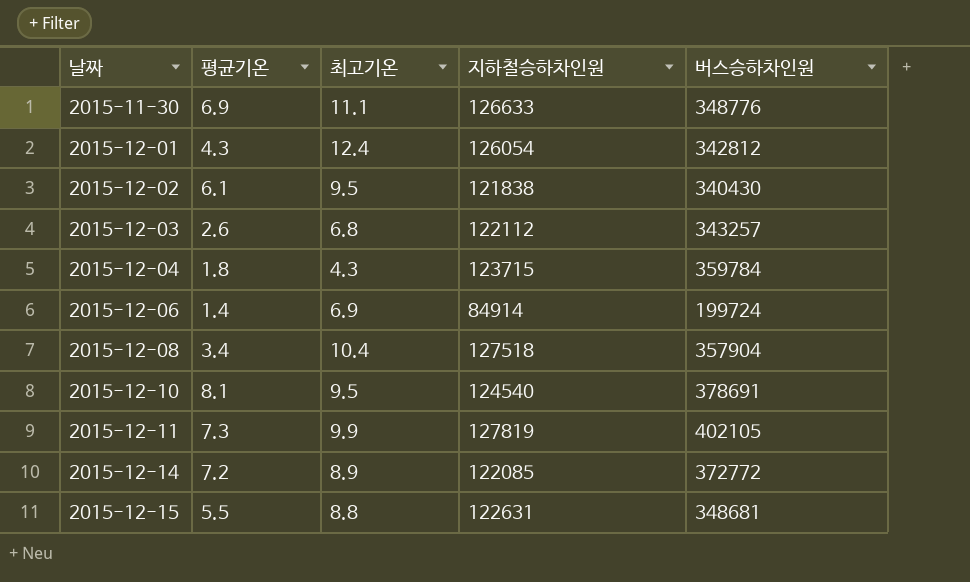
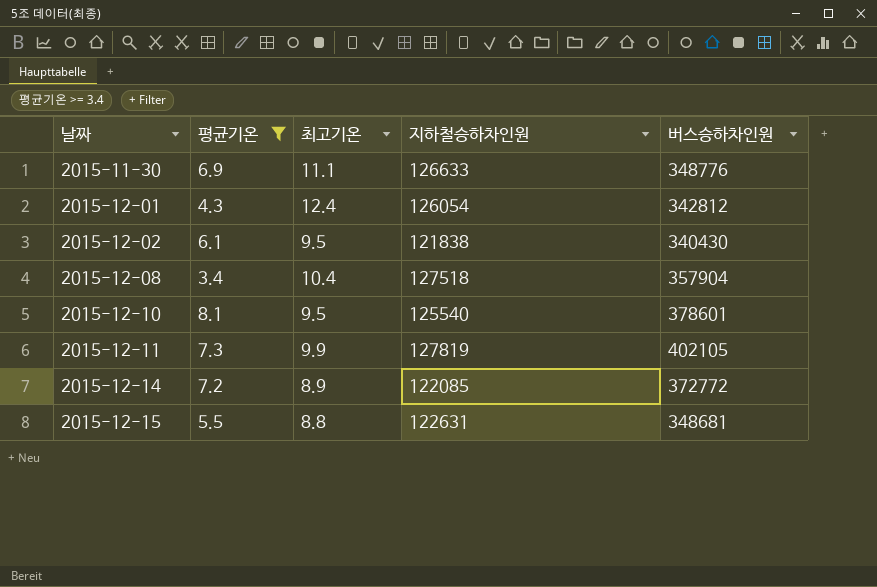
filter: none -> 평균기온 >= 3.4
2015-12-10 | 지하철승하차인원: 124540 -> 125540
2015-12-10 | 버스승하차인원: 378691 -> 378601

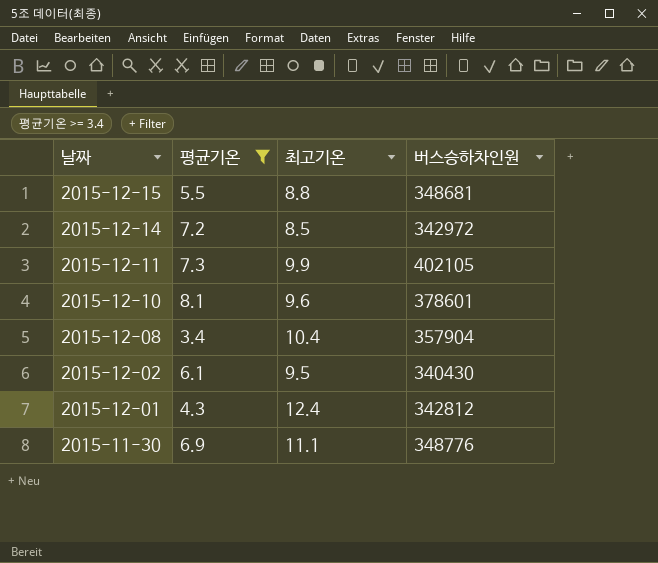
row order: 날짜 ascending -> 날짜 descending
column 지하철승하차인원 | position: 4 -> none
2015-12-14 | 최고기온: 8.9 -> 8.5
2015-12-14 | 버스승하차인원: 372772 -> 342972
2015-12-10 | 최고기온: 9.5 -> 9.6

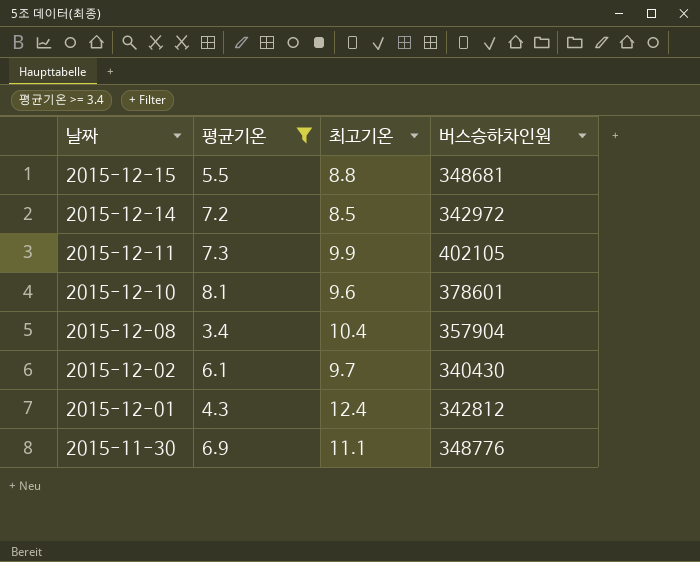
2015-12-02 | 최고기온: 9.5 -> 9.7

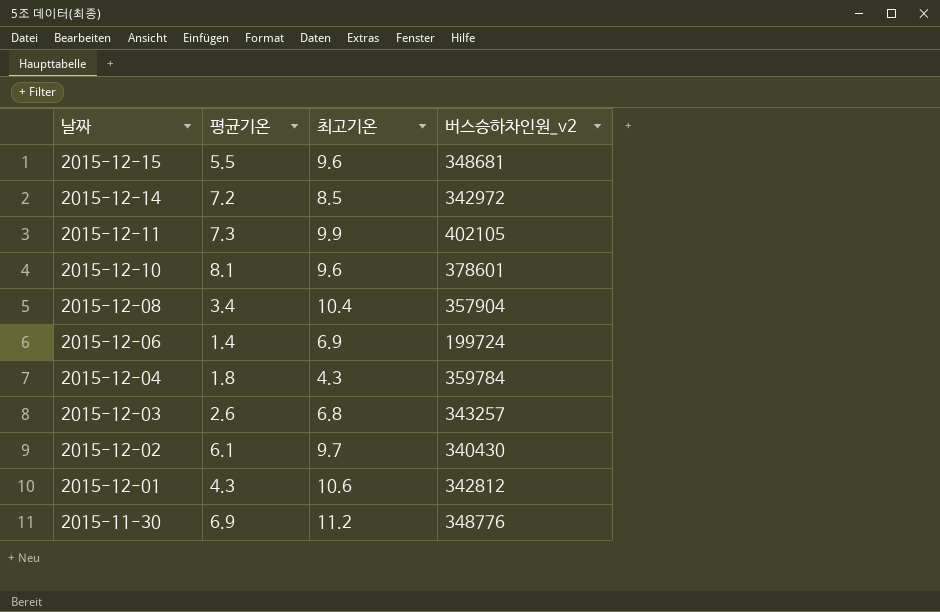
filter: 평균기온 >= 3.4 -> none
column name: 버스승하차인원 -> 버스승하차인원_v2
2015-12-15 | 최고기온: 8.8 -> 9.6
2015-12-01 | 최고기온: 12.4 -> 10.6
2015-11-30 | 최고기온: 11.1 -> 11.2

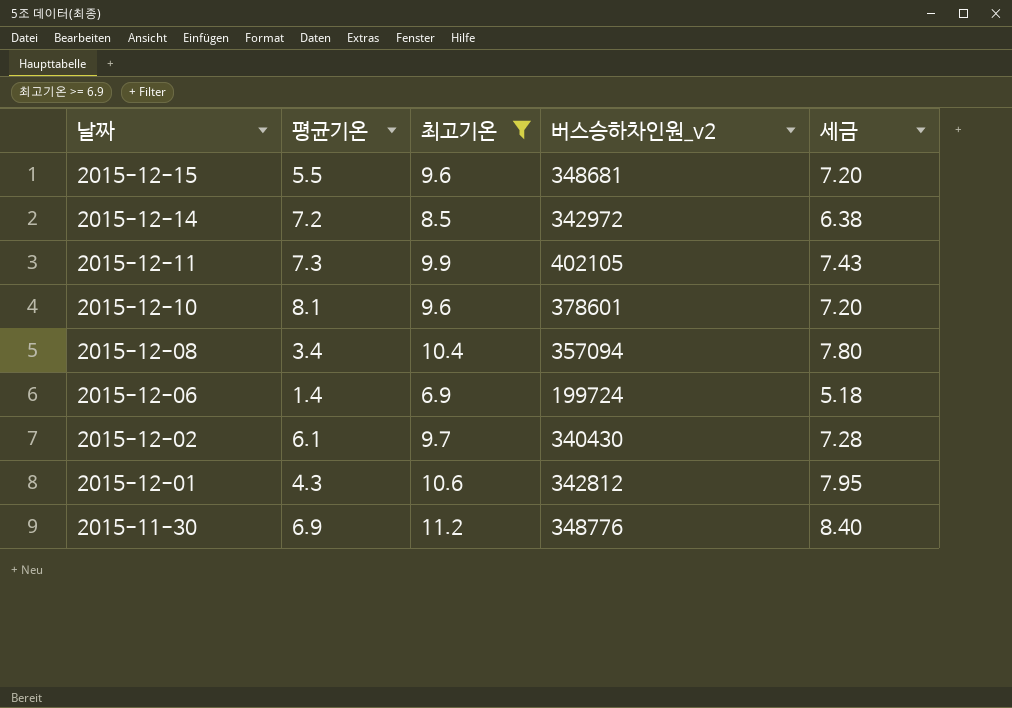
filter: none -> 최고기온 >= 6.9
column 세금 | formula: none -> [최고기온] * 0.75
2015-12-08 | 버스승하차인원_v2: 357904 -> 357094

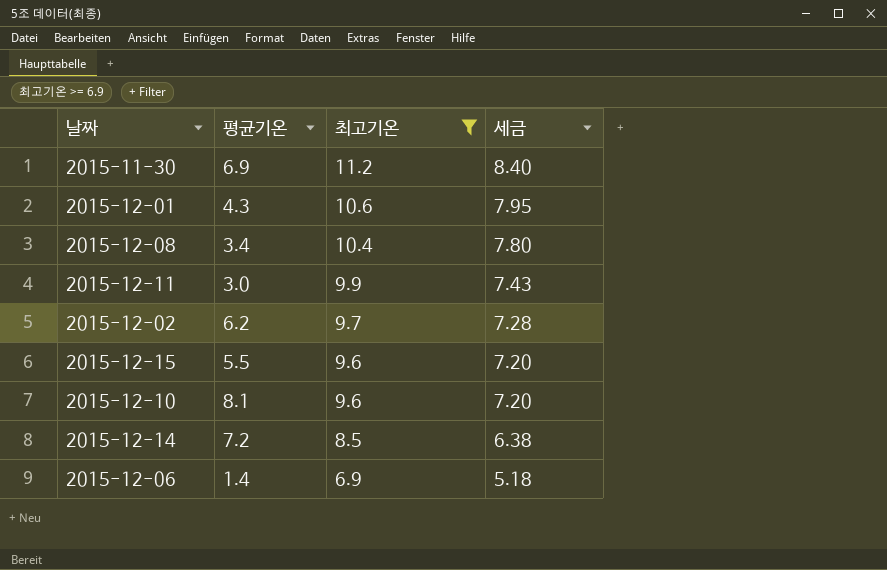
row order: 날짜 descending -> 최고기온 descending
column 버스승하차인원_v2 | position: 4 -> none
2015-12-11 | 평균기온: 7.3 -> 3.0
2015-12-02 | 평균기온: 6.1 -> 6.2

